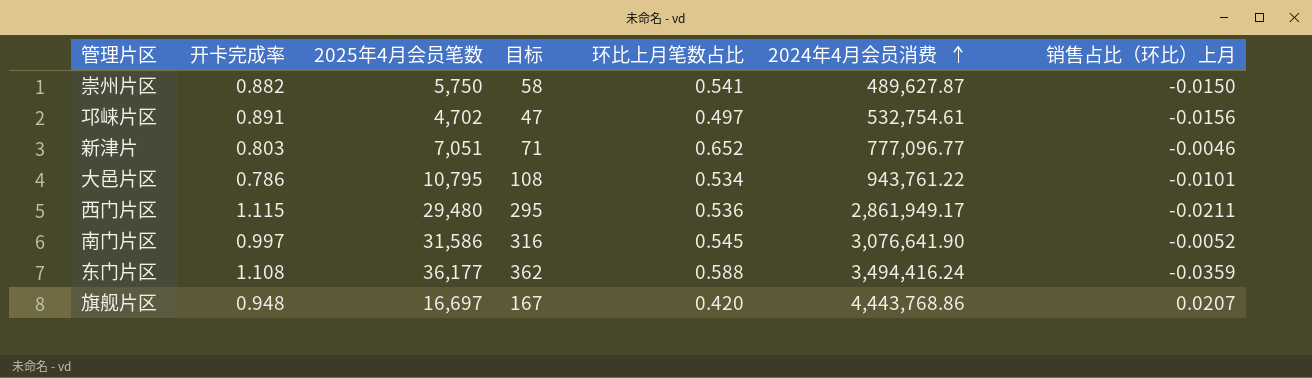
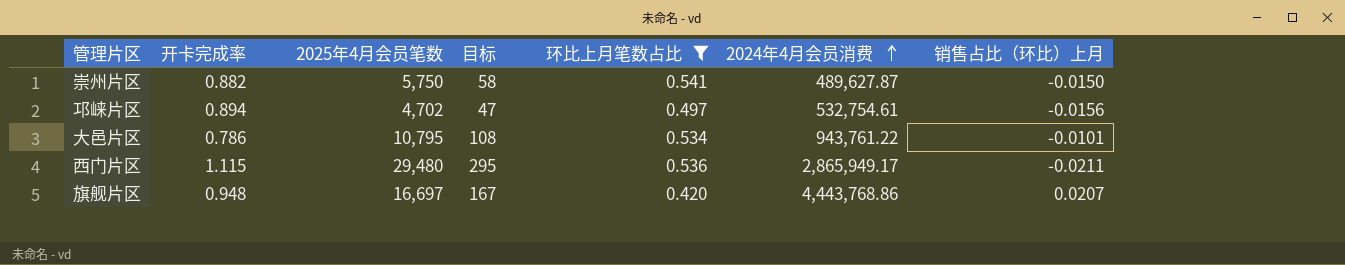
filter: none -> 环比上月笔数占比 <= 0.541
邛崃片区 | 开卡完成率: 0.891 -> 0.894
西门片区 | 2024年4月会员消费: 2,861,949.17 -> 2,865,949.17

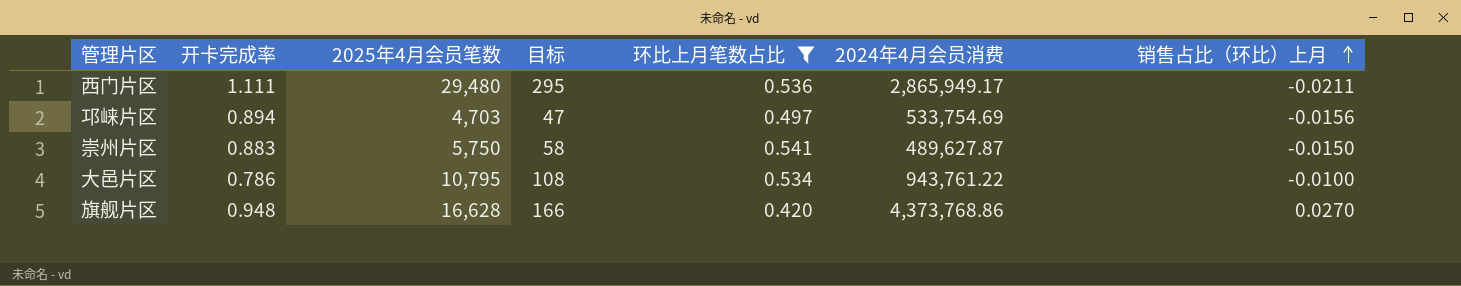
row order: 2024年4月会员消费 ascending -> 销售占比（环比）上月 ascending
西门片区 | 开卡完成率: 1.115 -> 1.111
邛崃片区 | 2025年4月会员笔数: 4,702 -> 4,703
邛崃片区 | 2024年4月会员消费: 532,754.61 -> 533,754.69
崇州片区 | 开卡完成率: 0.882 -> 0.883
大邑片区 | 销售占比（环比）上月: -0.0101 -> -0.0100
旗舰片区 | 2025年4月会员笔数: 16,697 -> 16,628
旗舰片区 | 目标: 167 -> 166
旗舰片区 | 2024年4月会员消费: 4,443,768.86 -> 4,373,768.86
旗舰片区 | 销售占比（环比）上月: 0.0207 -> 0.0270

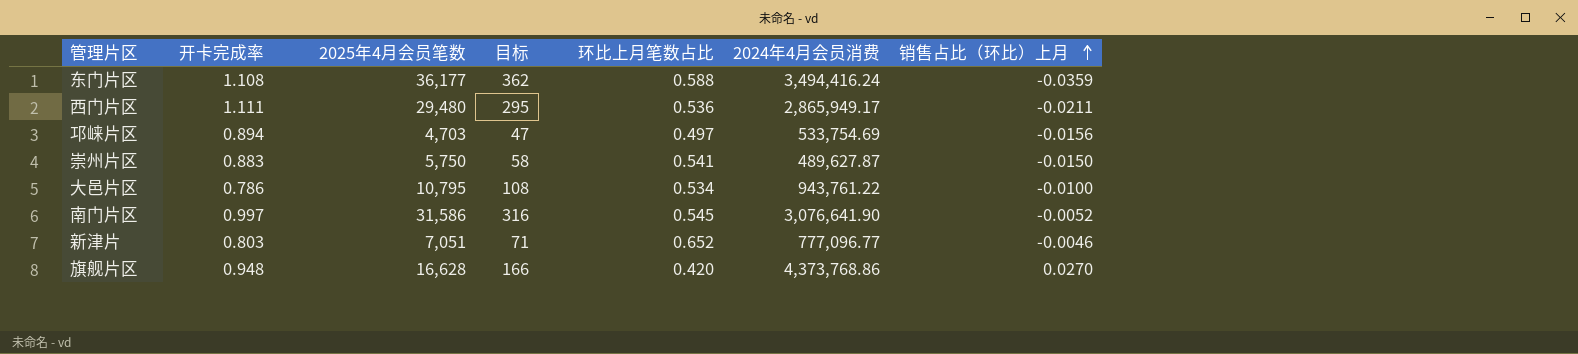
filter: 环比上月笔数占比 <= 0.541 -> none

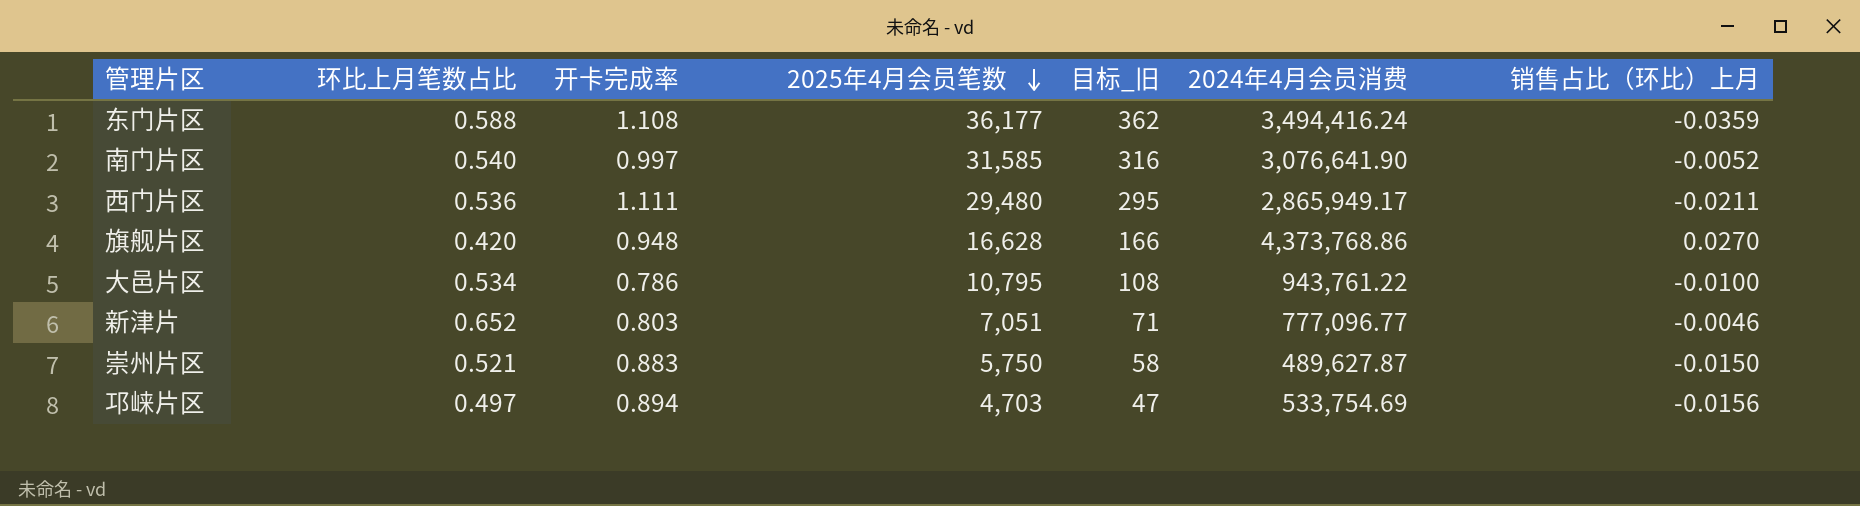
row order: 销售占比（环比）上月 ascending -> 2025年4月会员笔数 descending
column 环比上月笔数占比 | position: 5 -> 2
column name: 目标 -> 目标_旧
南门片区 | 环比上月笔数占比: 0.545 -> 0.540
南门片区 | 2025年4月会员笔数: 31,586 -> 31,585
崇州片区 | 环比上月笔数占比: 0.541 -> 0.521

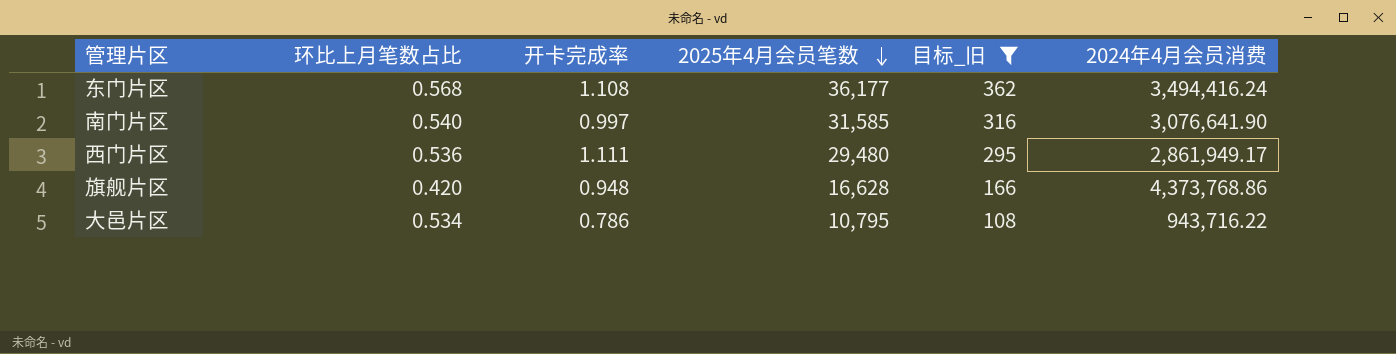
filter: none -> 目标_旧 >= 108
column 销售占比（环比）上月 | position: 7 -> none
东门片区 | 环比上月笔数占比: 0.588 -> 0.568
西门片区 | 2024年4月会员消费: 2,865,949.17 -> 2,861,949.17
大邑片区 | 2024年4月会员消费: 943,761.22 -> 943,716.22

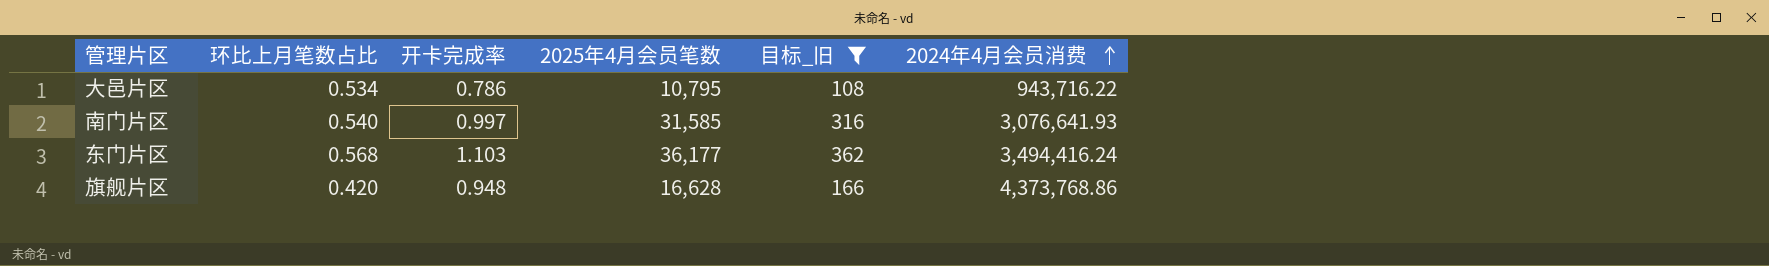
row order: 2025年4月会员笔数 descending -> 2024年4月会员消费 ascending
row 西门片区: 0.536 | 1.111 | 29,480 | 295 | 2,861,949.17 -> none
南门片区 | 2024年4月会员消费: 3,076,641.90 -> 3,076,641.93
东门片区 | 开卡完成率: 1.108 -> 1.103

